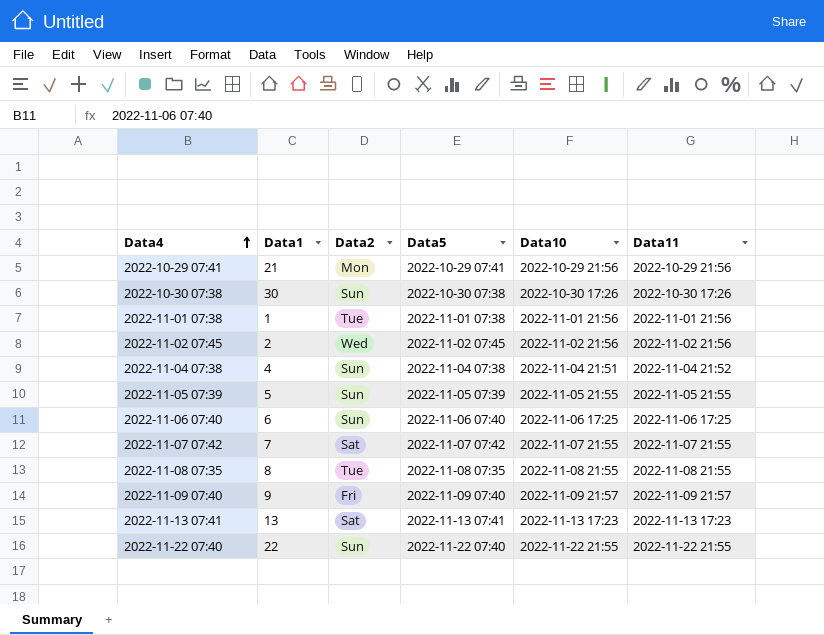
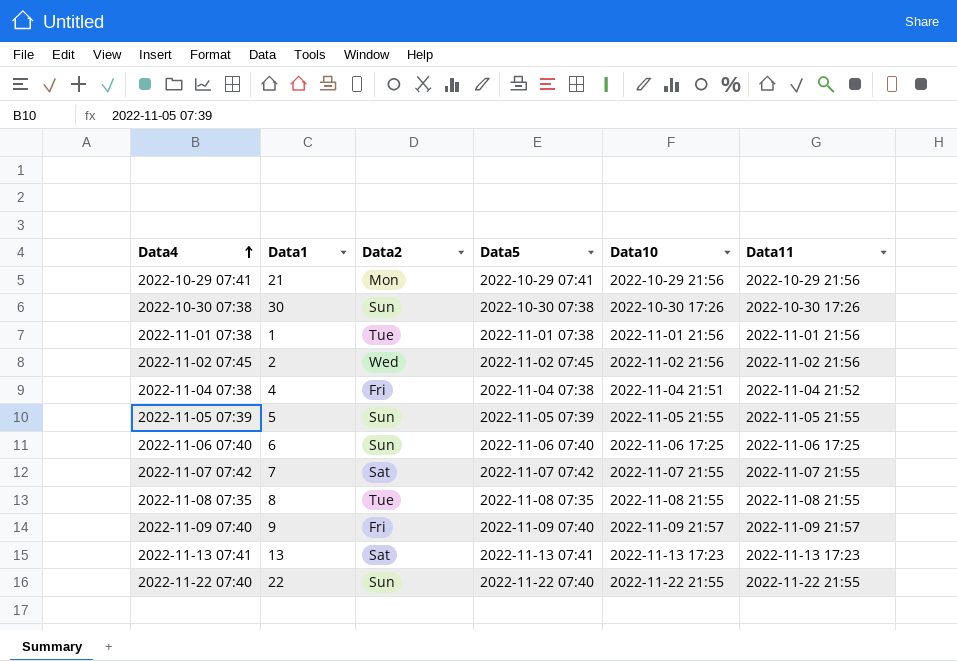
2022-11-04 07:38 | Data2: Sun -> Fri

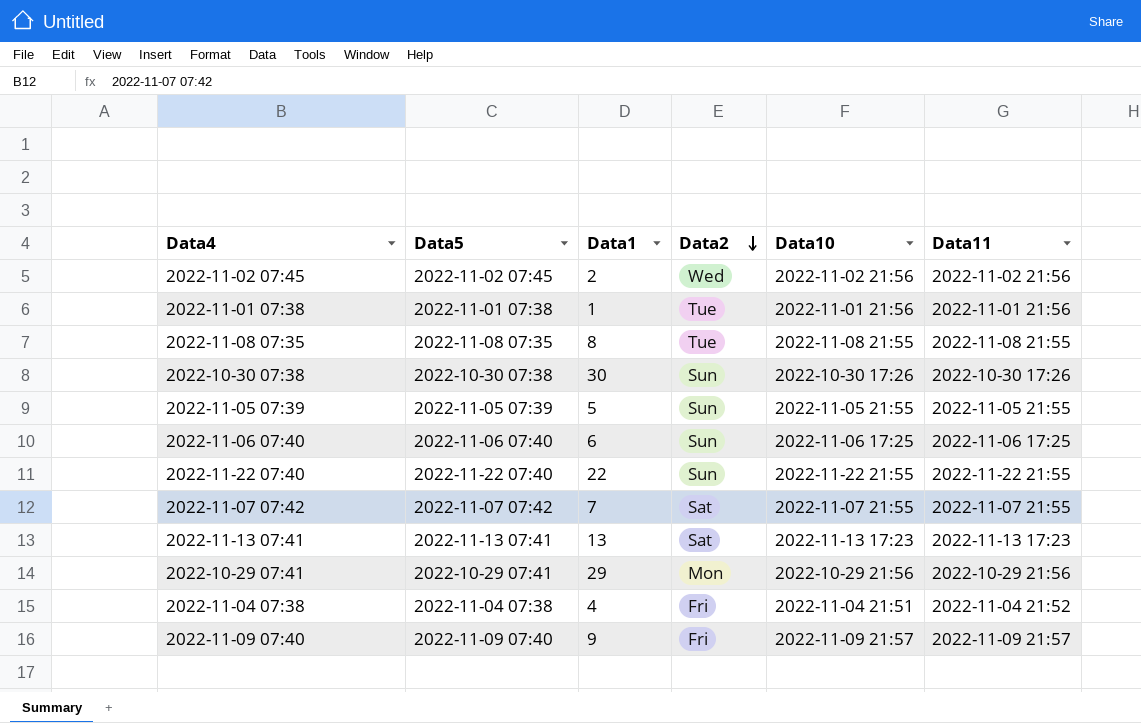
row order: Data4 ascending -> Data2 descending
column Data5 | position: 4 -> 2
2022-10-29 07:41 | Data1: 21 -> 29

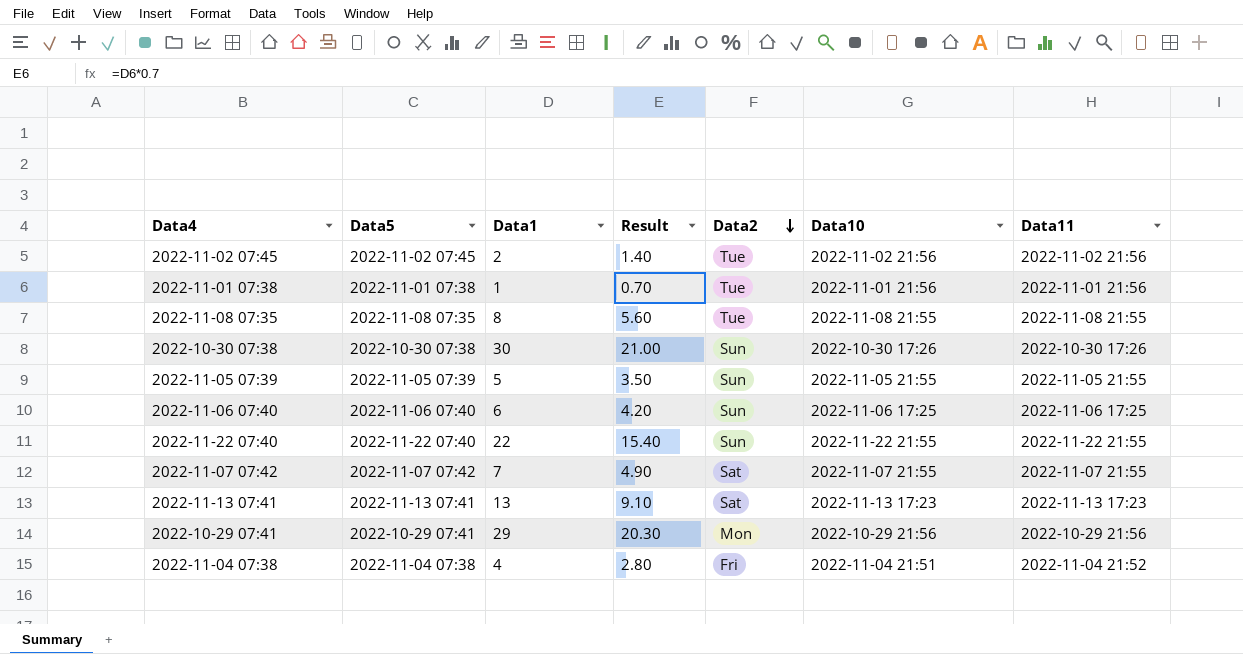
column Result | formula: none -> [Data1] * 0.7
row 2022-11-09 07:40: 2022-11-09 07:40 | 9 | Fri | 2022-11-09 21:57 | 2022-11-09 21:57 -> none
2022-11-02 07:45 | Data2: Wed -> Tue

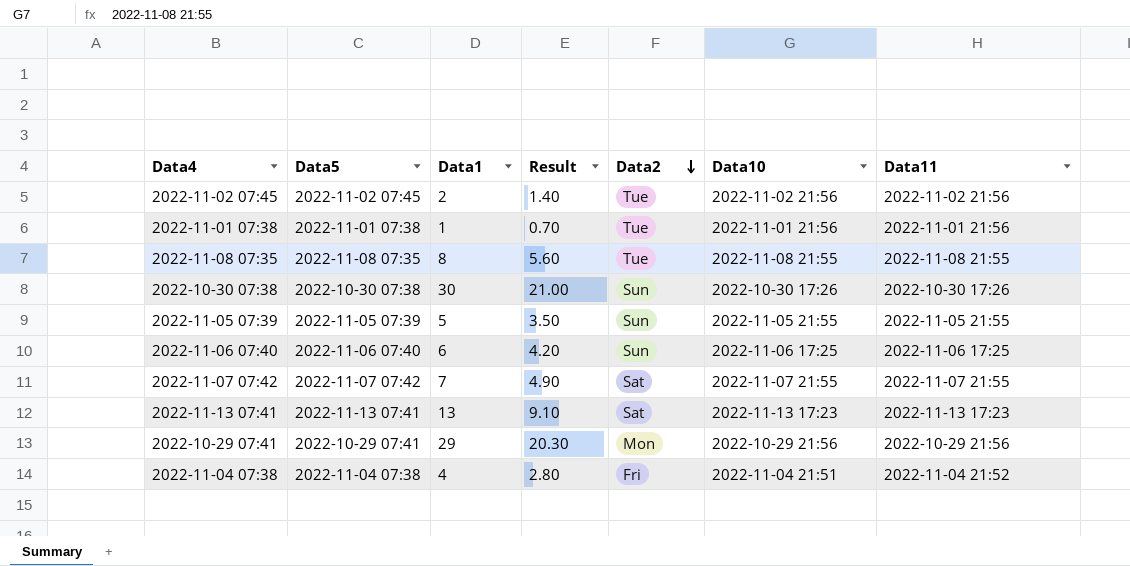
row 2022-11-22 07:40: 2022-11-22 07:40 | 22 | 15.40 | Sun | 2022-11-22 21:55 | 2022-11-22 21:55 -> none

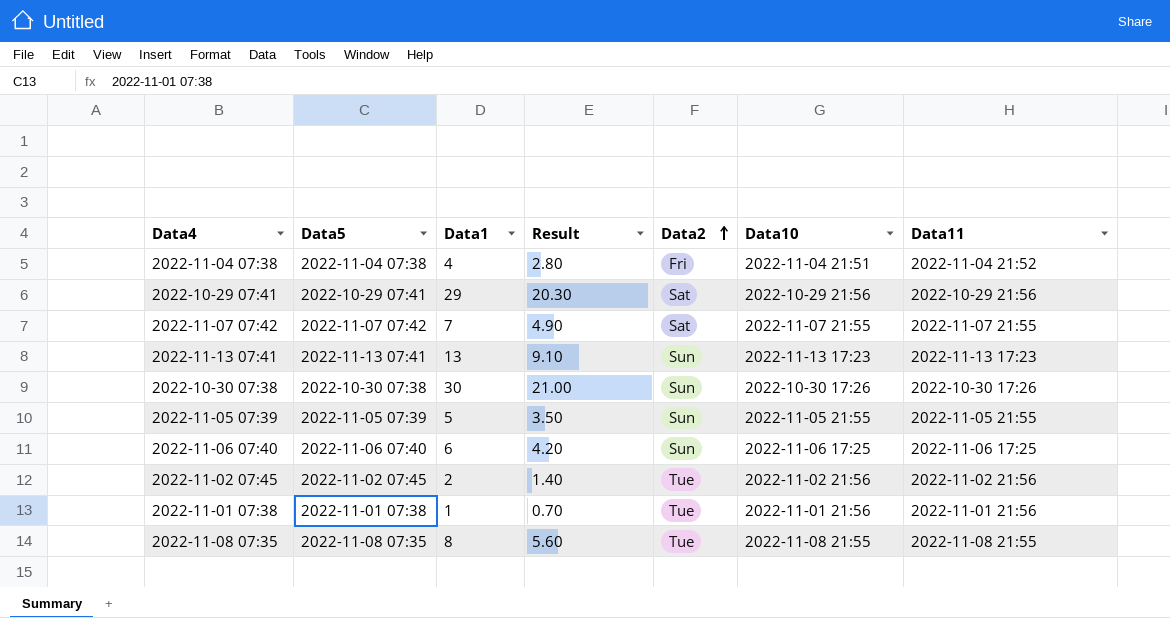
row order: Data2 descending -> Data2 ascending
2022-10-29 07:41 | Data2: Mon -> Sat
2022-11-13 07:41 | Data2: Sat -> Sun

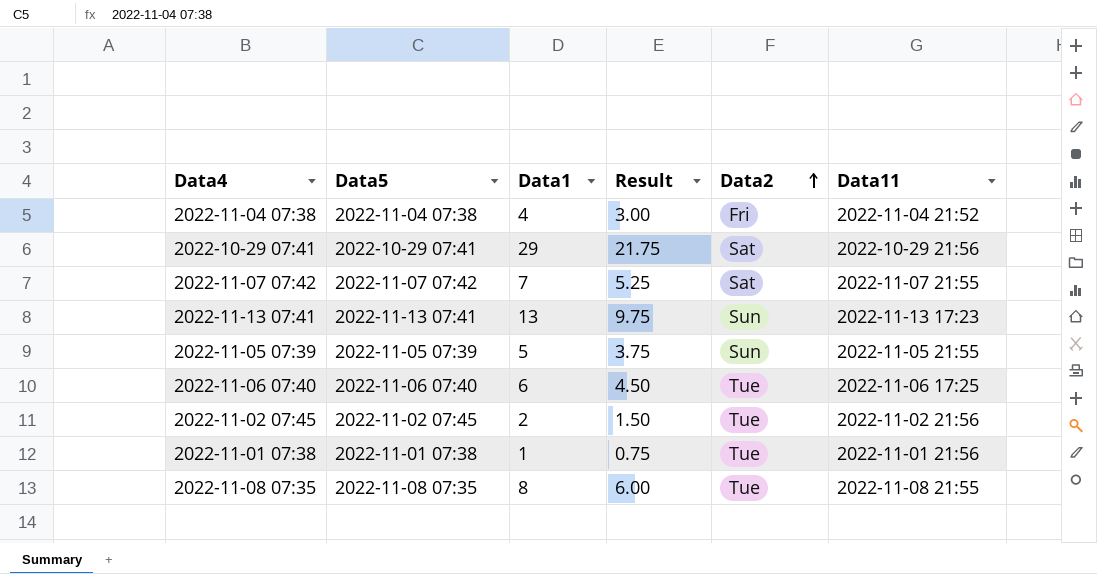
column Data10 | position: 6 -> none
column Result | formula: [Data1] * 0.7 -> [Data1] * 0.75
row 2022-10-30 07:38: 2022-10-30 07:38 | 30 | 21.00 | Sun | 2022-10-30 17:26 | 2022-10-30 17:26 -> none
2022-11-06 07:40 | Data2: Sun -> Tue

